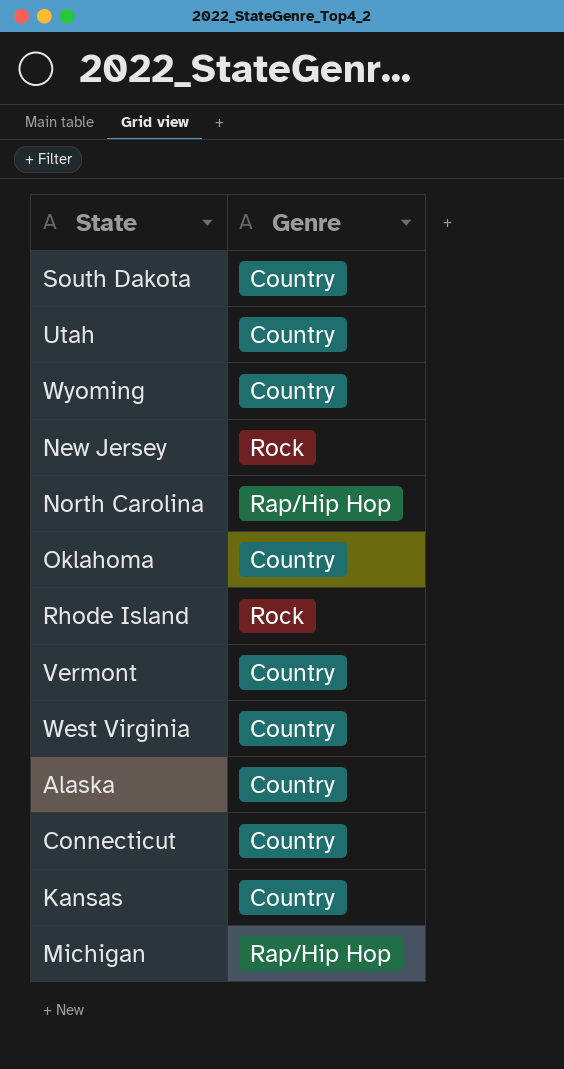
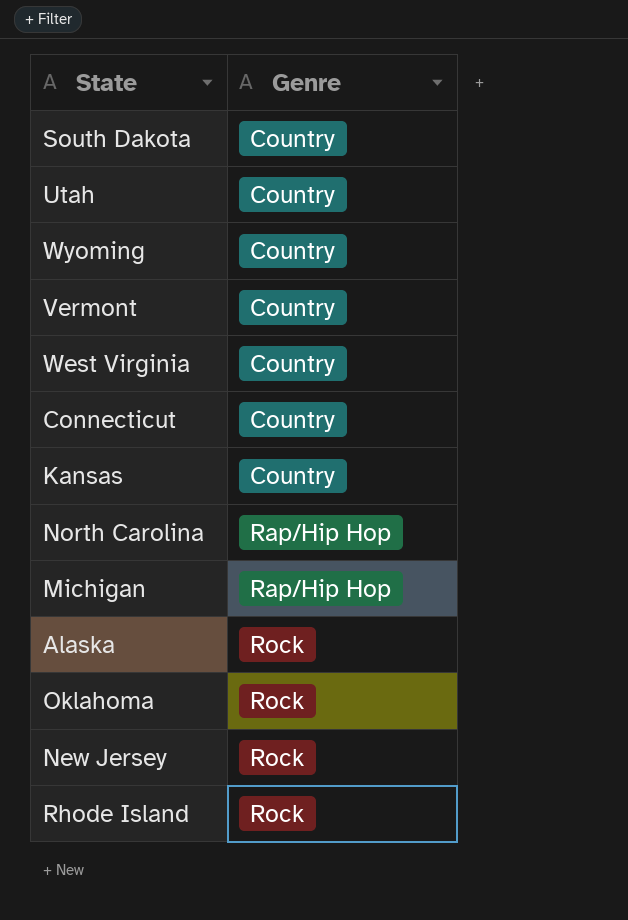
row order: none -> Genre ascending
Alaska | Genre: Country -> Rock
Oklahoma | Genre: Country -> Rock

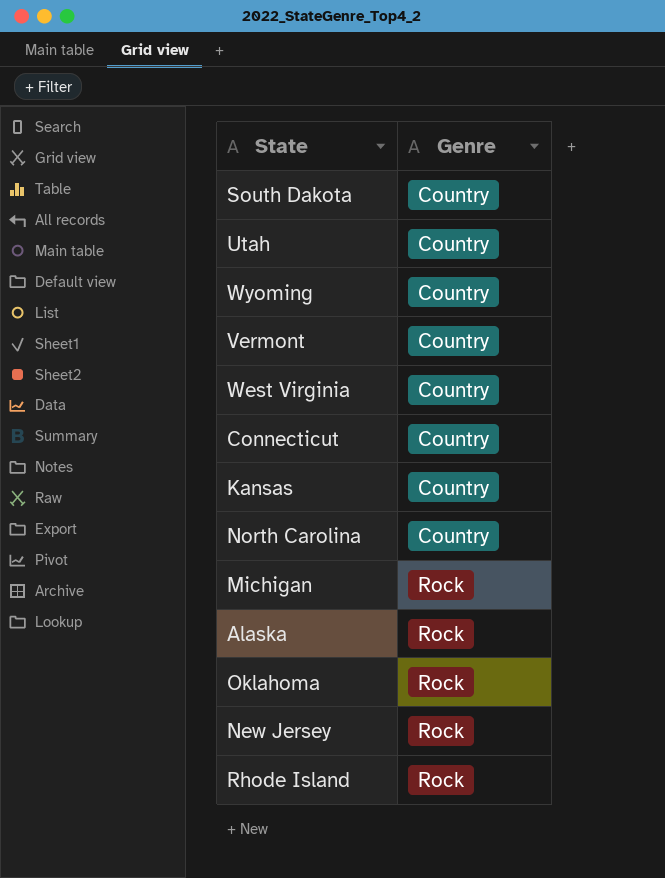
North Carolina | Genre: Rap/Hip Hop -> Country
Michigan | Genre: Rap/Hip Hop -> Rock

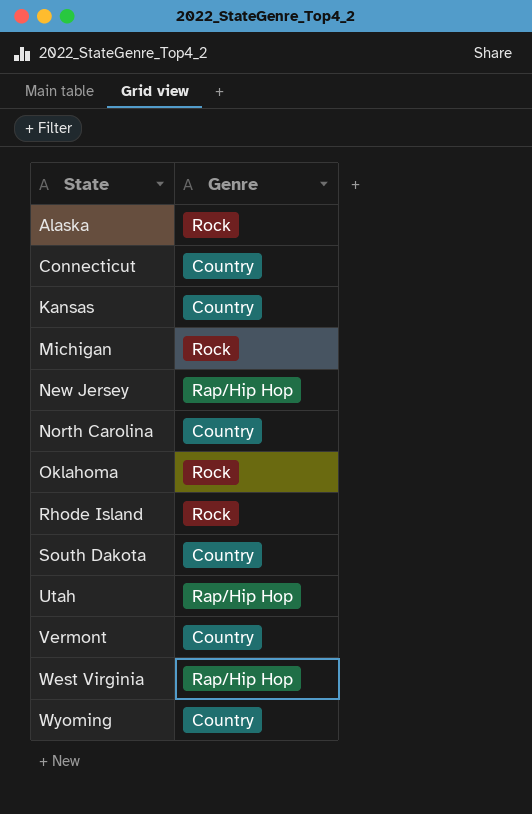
row order: Genre ascending -> State ascending
New Jersey | Genre: Rock -> Rap/Hip Hop
Utah | Genre: Country -> Rap/Hip Hop
West Virginia | Genre: Country -> Rap/Hip Hop

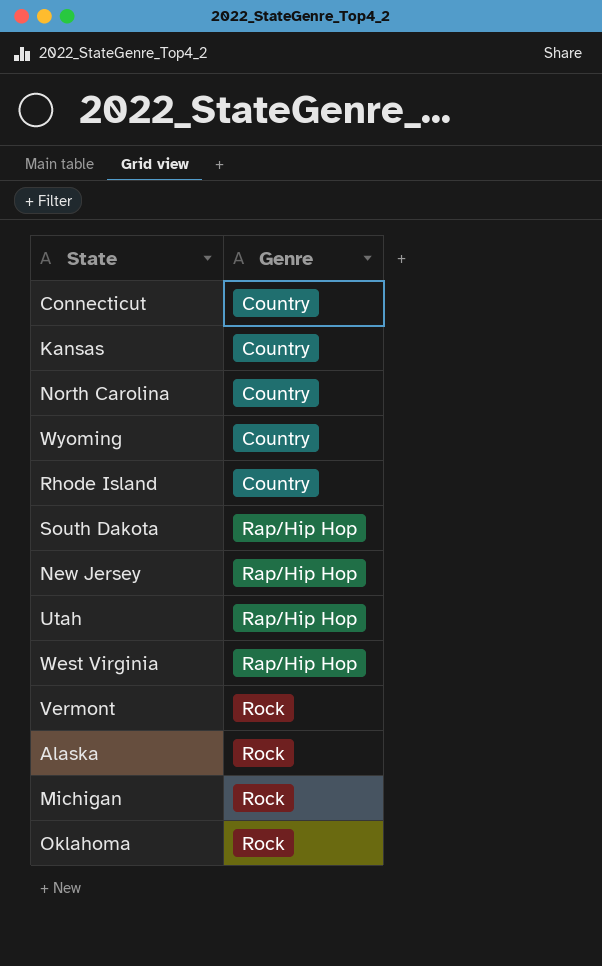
row order: State ascending -> Genre ascending
Rhode Island | Genre: Rock -> Country
South Dakota | Genre: Country -> Rap/Hip Hop
Vermont | Genre: Country -> Rock

